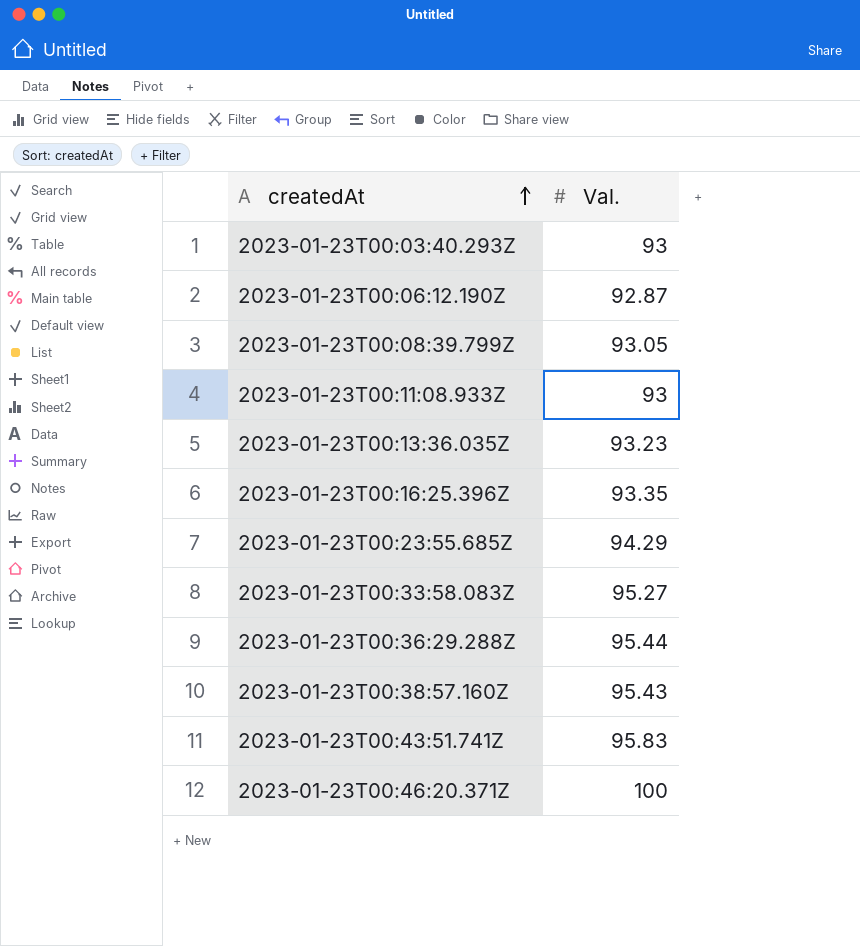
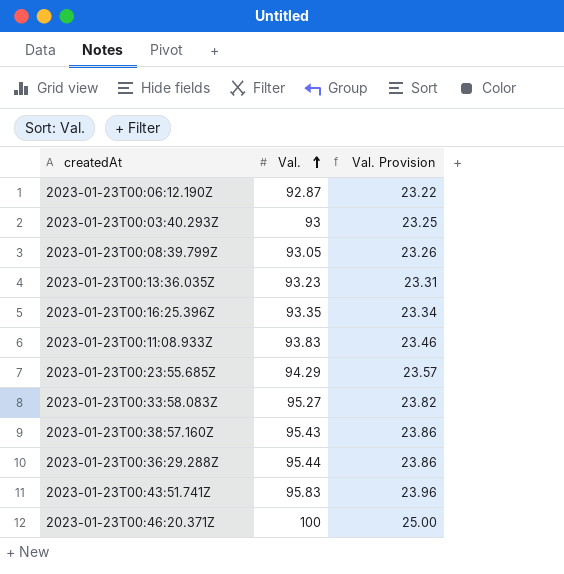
row order: createdAt ascending -> Val. ascending
column Val. Provision | formula: none -> [Val.] * 0.25
2023-01-23T00:11:08.933Z | Val.: 93 -> 93.83

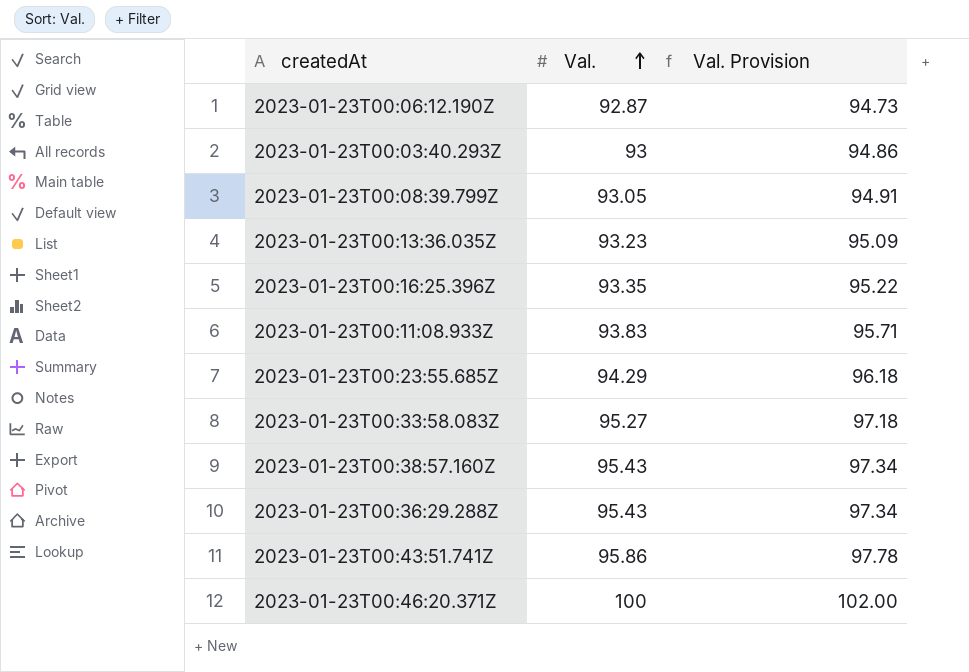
column Val. Provision | formula: [Val.] * 0.25 -> [Val.] * 1.02
2023-01-23T00:36:29.288Z | Val.: 95.44 -> 95.43
2023-01-23T00:43:51.741Z | Val.: 95.83 -> 95.86

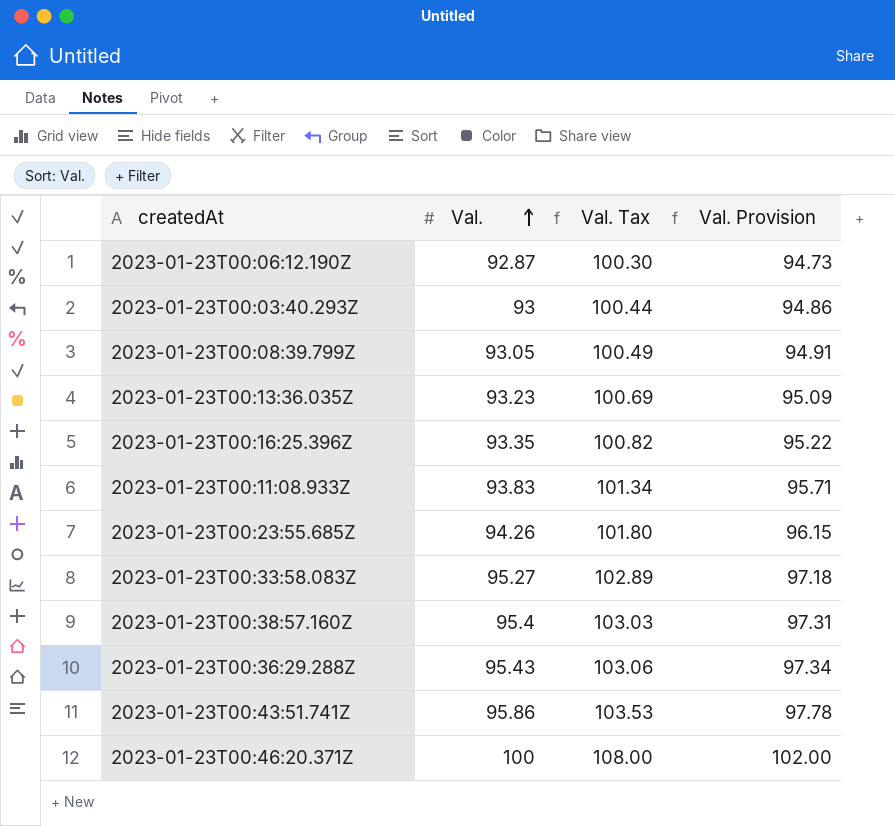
column Val. Tax | formula: none -> [Val.] * 1.08
2023-01-23T00:23:55.685Z | Val.: 94.29 -> 94.26
2023-01-23T00:23:55.685Z | Val. Provision: 96.18 -> 96.15
2023-01-23T00:38:57.160Z | Val.: 95.43 -> 95.4
2023-01-23T00:38:57.160Z | Val. Provision: 97.34 -> 97.31

